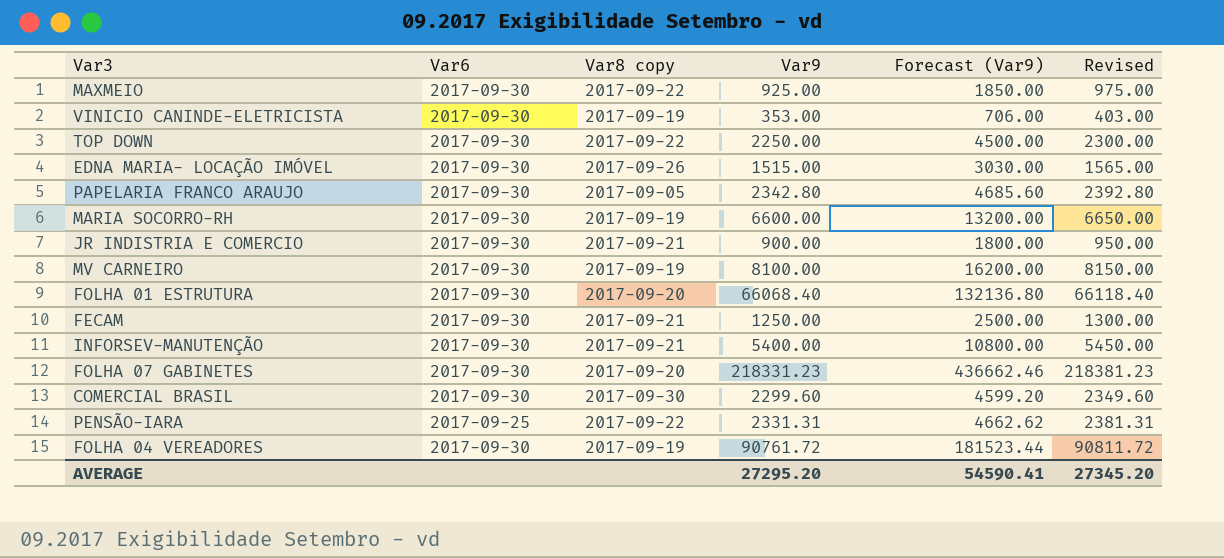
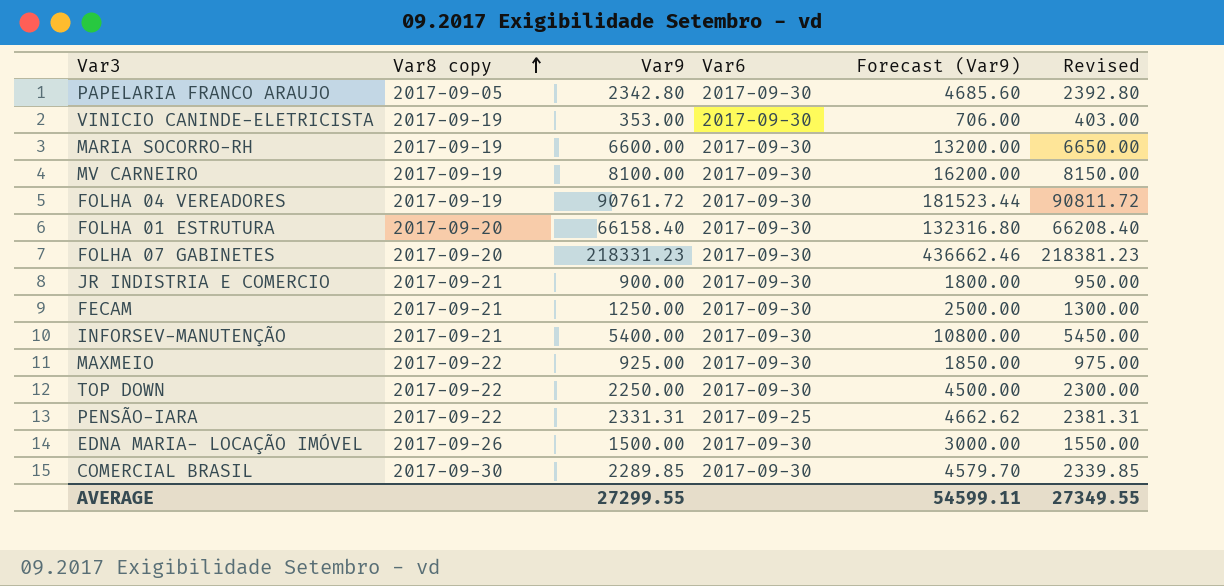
row order: none -> Var8 copy ascending
column Var6 | position: 2 -> 4
FOLHA 01 ESTRUTURA | Var9: 66068.40 -> 66158.40
FOLHA 01 ESTRUTURA | Forecast (Var9): 132136.80 -> 132316.80
FOLHA 01 ESTRUTURA | Revised: 66118.40 -> 66208.40
EDNA MARIA- LOCAÇÃO IMÓVEL | Var9: 1515.00 -> 1500.00
EDNA MARIA- LOCAÇÃO IMÓVEL | Forecast (Var9): 3030.00 -> 3000.00
EDNA MARIA- LOCAÇÃO IMÓVEL | Revised: 1565.00 -> 1550.00
COMERCIAL BRASIL | Var9: 2299.60 -> 2289.85
COMERCIAL BRASIL | Forecast (Var9): 4599.20 -> 4579.70
COMERCIAL BRASIL | Revised: 2349.60 -> 2339.85
AVERAGE | Var9: 27295.20 -> 27299.55
AVERAGE | Forecast (Var9): 54590.41 -> 54599.11
AVERAGE | Revised: 27345.20 -> 27349.55

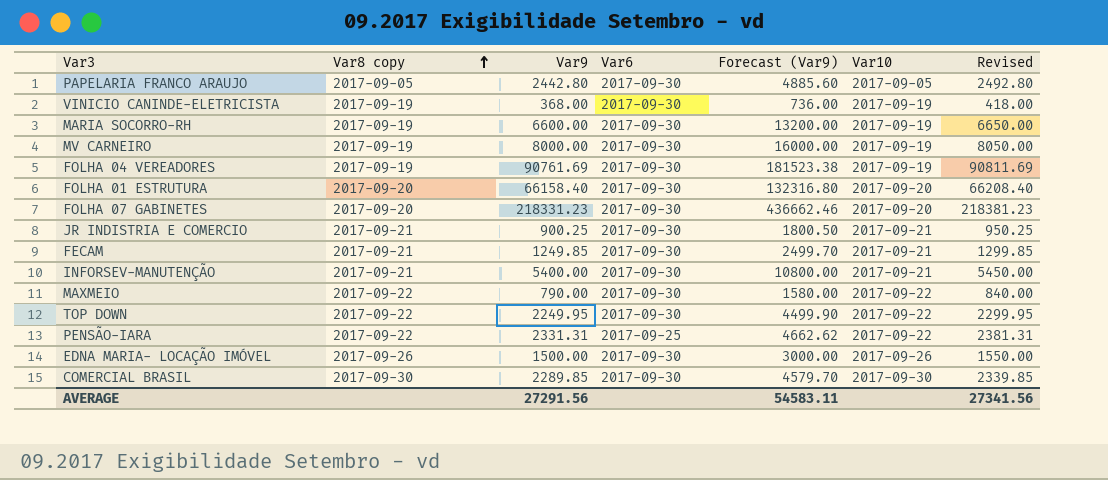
column Var10 | position: none -> 6
PAPELARIA FRANCO ARAUJO | Var9: 2342.80 -> 2442.80
PAPELARIA FRANCO ARAUJO | Forecast (Var9): 4685.60 -> 4885.60
PAPELARIA FRANCO ARAUJO | Revised: 2392.80 -> 2492.80
VINICIO CANINDE-ELETRICISTA | Var9: 353.00 -> 368.00
VINICIO CANINDE-ELETRICISTA | Forecast (Var9): 706.00 -> 736.00
VINICIO CANINDE-ELETRICISTA | Revised: 403.00 -> 418.00
MV CARNEIRO | Var9: 8100.00 -> 8000.00
MV CARNEIRO | Forecast (Var9): 16200.00 -> 16000.00
MV CARNEIRO | Revised: 8150.00 -> 8050.00
FOLHA 04 VEREADORES | Var9: 90761.72 -> 90761.69
FOLHA 04 VEREADORES | Forecast (Var9): 181523.44 -> 181523.38
FOLHA 04 VEREADORES | Revised: 90811.72 -> 90811.69
JR INDISTRIA E COMERCIO | Var9: 900.00 -> 900.25
JR INDISTRIA E COMERCIO | Forecast (Var9): 1800.00 -> 1800.50
JR INDISTRIA E COMERCIO | Revised: 950.00 -> 950.25
FECAM | Var9: 1250.00 -> 1249.85
FECAM | Forecast (Var9): 2500.00 -> 2499.70
FECAM | Revised: 1300.00 -> 1299.85
MAXMEIO | Var9: 925.00 -> 790.00
MAXMEIO | Forecast (Var9): 1850.00 -> 1580.00
MAXMEIO | Revised: 975.00 -> 840.00
TOP DOWN | Var9: 2250.00 -> 2249.95
TOP DOWN | Forecast (Var9): 4500.00 -> 4499.90
TOP DOWN | Revised: 2300.00 -> 2299.95
AVERAGE | Var9: 27299.55 -> 27291.56
AVERAGE | Forecast (Var9): 54599.11 -> 54583.11
AVERAGE | Revised: 27349.55 -> 27341.56

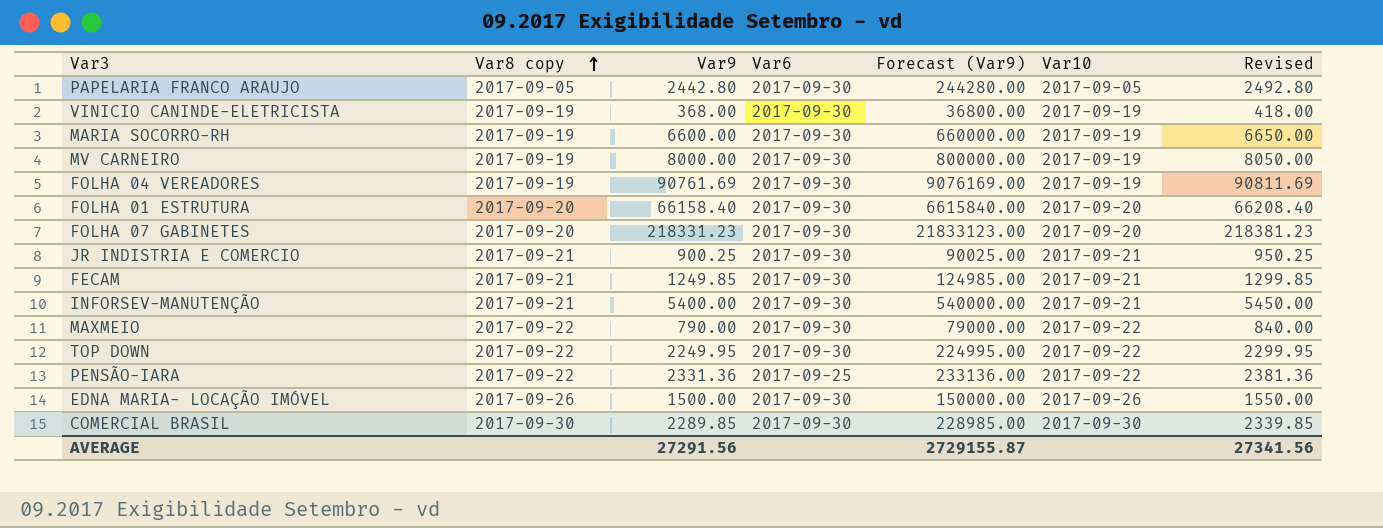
column Forecast (Var9) | formula: [Var9] * 2 -> [Var9] * 100
PENSÃO-IARA | Var9: 2331.31 -> 2331.36
PENSÃO-IARA | Revised: 2381.31 -> 2381.36
AVERAGE | Forecast (Var9): 54583.11 -> 2729155.87

